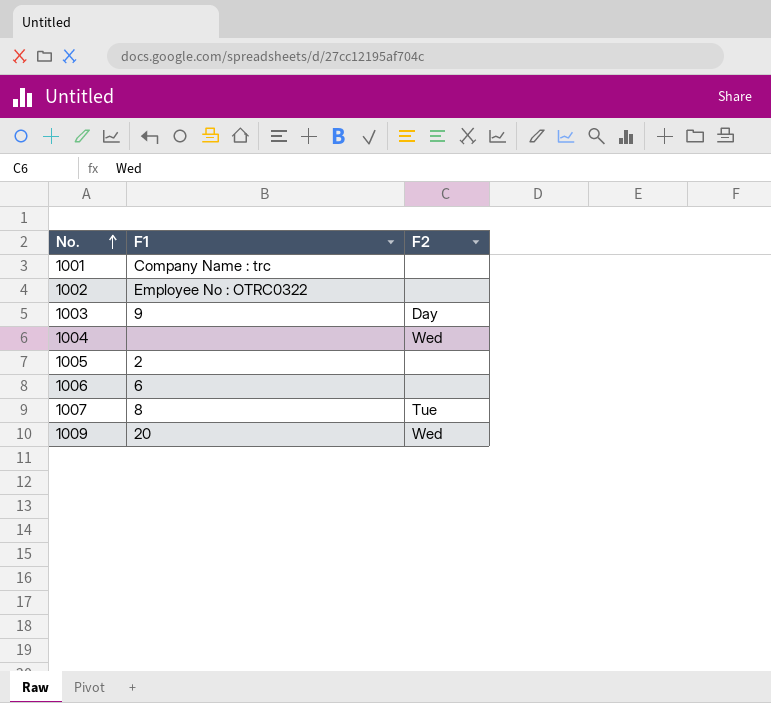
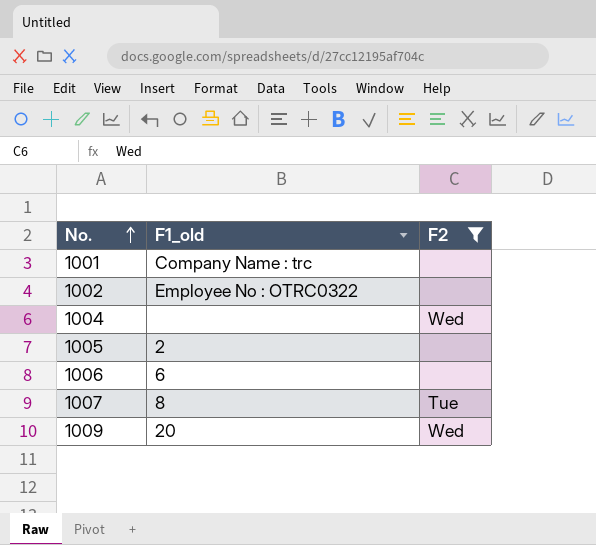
filter: none -> F2 != Day
column name: F1 -> F1_old

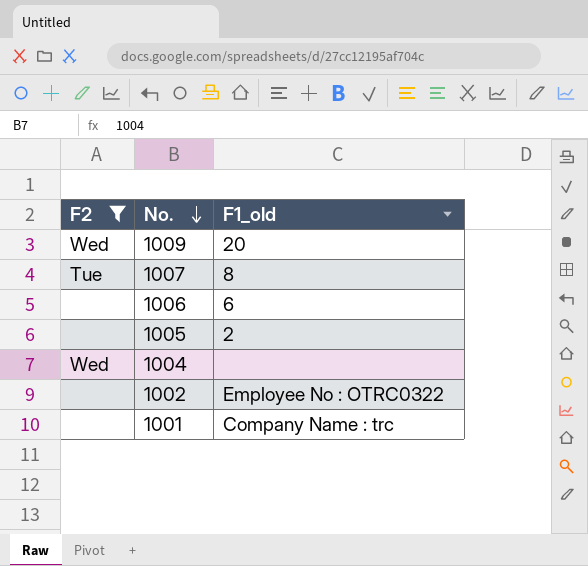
row order: No. ascending -> No. descending
column F2 | position: 3 -> 1

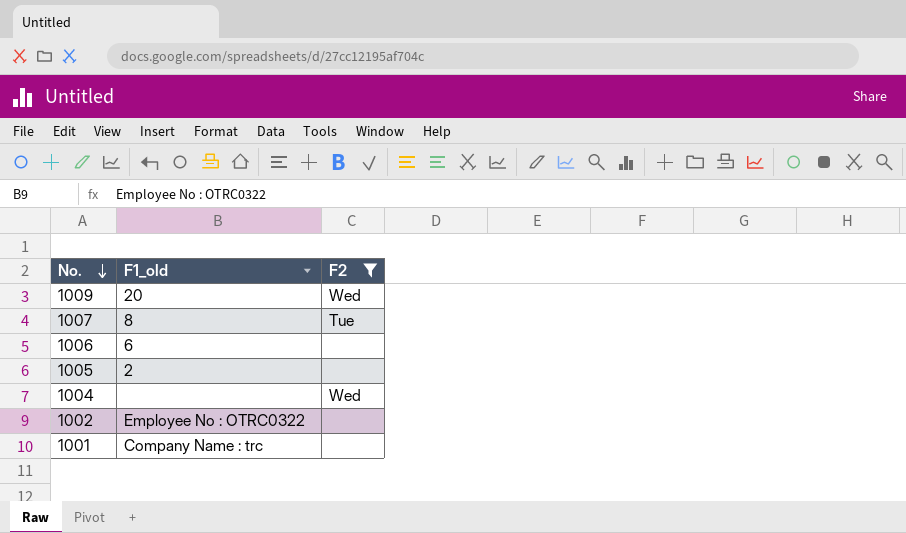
column F2 | position: 1 -> 3

